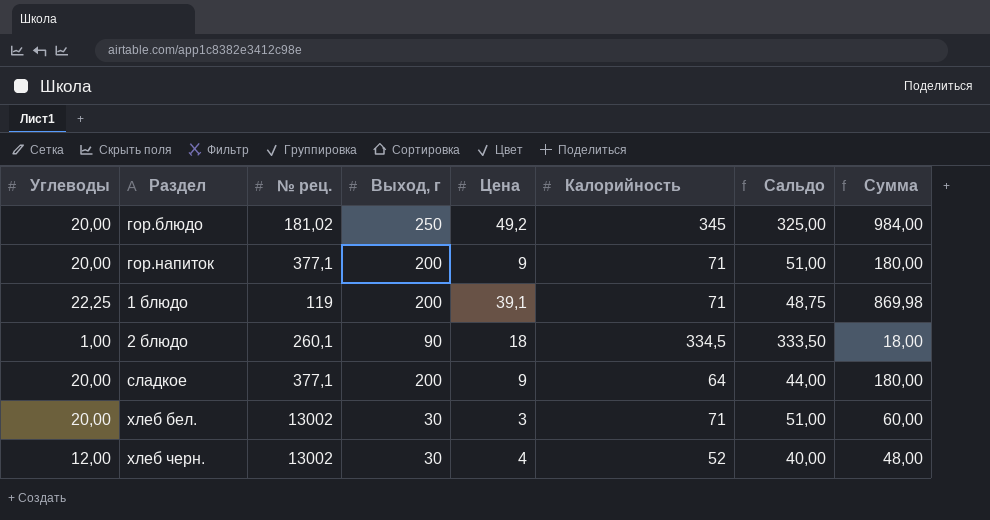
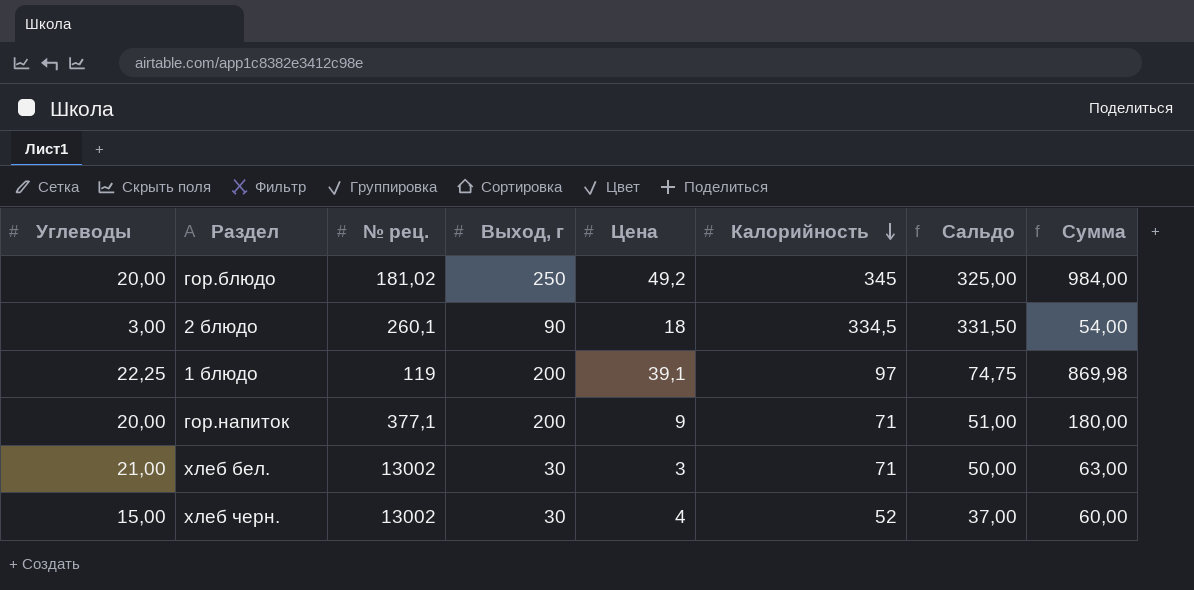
row order: none -> Калорийность descending
row сладкое: 20,00 | 377,1 | 200 | 9 | 64 | 44,00 | 180,00 -> none
2 блюдо | Углеводы: 1,00 -> 3,00
2 блюдо | Сальдо: 333,50 -> 331,50
2 блюдо | Сумма: 18,00 -> 54,00
1 блюдо | Калорийность: 71 -> 97
1 блюдо | Сальдо: 48,75 -> 74,75
хлеб бел. | Углеводы: 20,00 -> 21,00
хлеб бел. | Сальдо: 51,00 -> 50,00
хлеб бел. | Сумма: 60,00 -> 63,00
хлеб черн. | Углеводы: 12,00 -> 15,00
хлеб черн. | Сальдо: 40,00 -> 37,00
хлеб черн. | Сумма: 48,00 -> 60,00

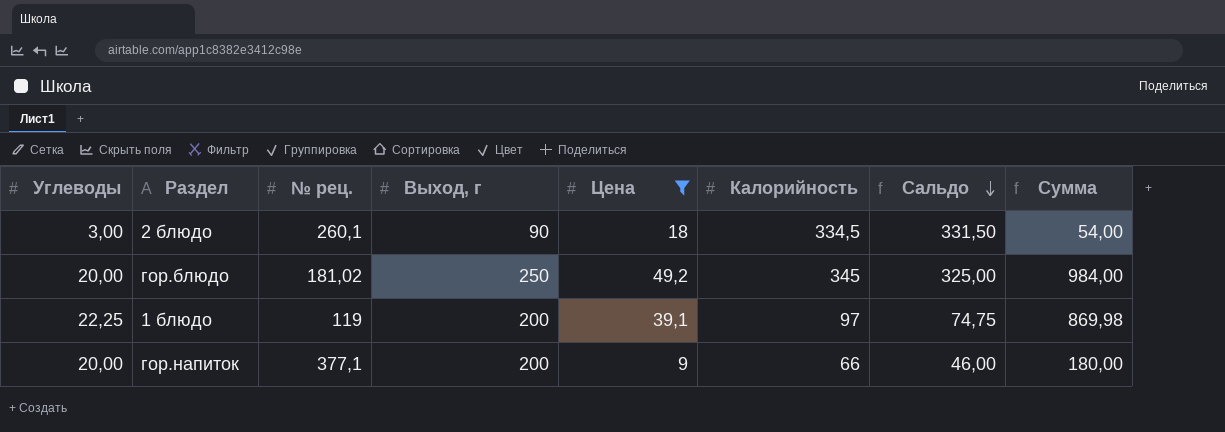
filter: none -> Цена >= 9
row order: Калорийность descending -> Сальдо descending
гор.напиток | Калорийность: 71 -> 66
гор.напиток | Сальдо: 51,00 -> 46,00

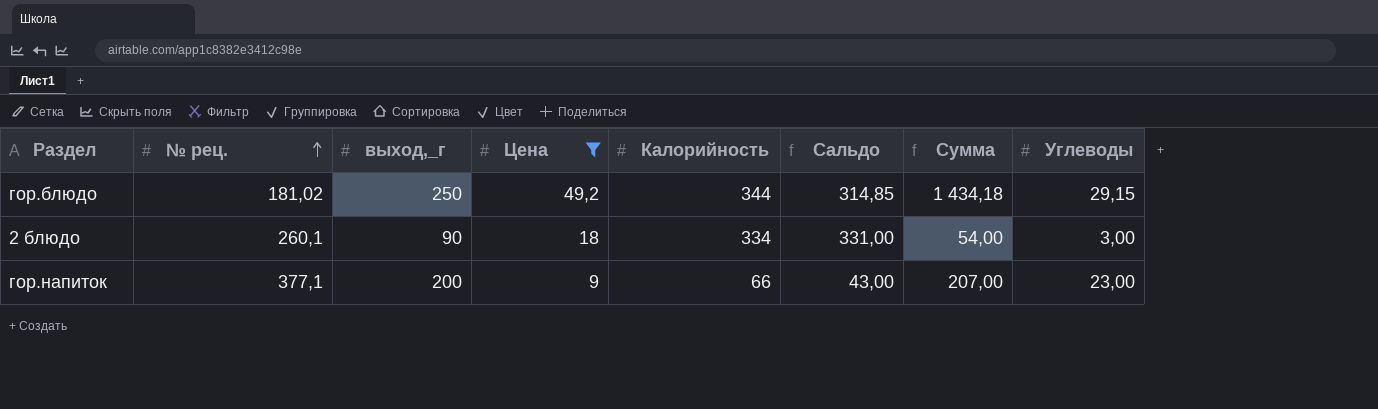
row order: Сальдо descending -> № рец. ascending
column name: Выход, г -> выход,_г
column Углеводы | position: 1 -> 8
row 1 блюдо: 22,25 | 119 | 200 | 39,1 | 97 | 74,75 | 869,98 -> none
гор.блюдо | Калорийность: 345 -> 344
гор.блюдо | Сальдо: 325,00 -> 314,85
гор.блюдо | Сумма: 984,00 -> 1 434,18
гор.блюдо | Углеводы: 20,00 -> 29,15
2 блюдо | Калорийность: 334,5 -> 334
2 блюдо | Сальдо: 331,50 -> 331,00
гор.напиток | Сальдо: 46,00 -> 43,00
гор.напиток | Сумма: 180,00 -> 207,00
гор.напиток | Углеводы: 20,00 -> 23,00

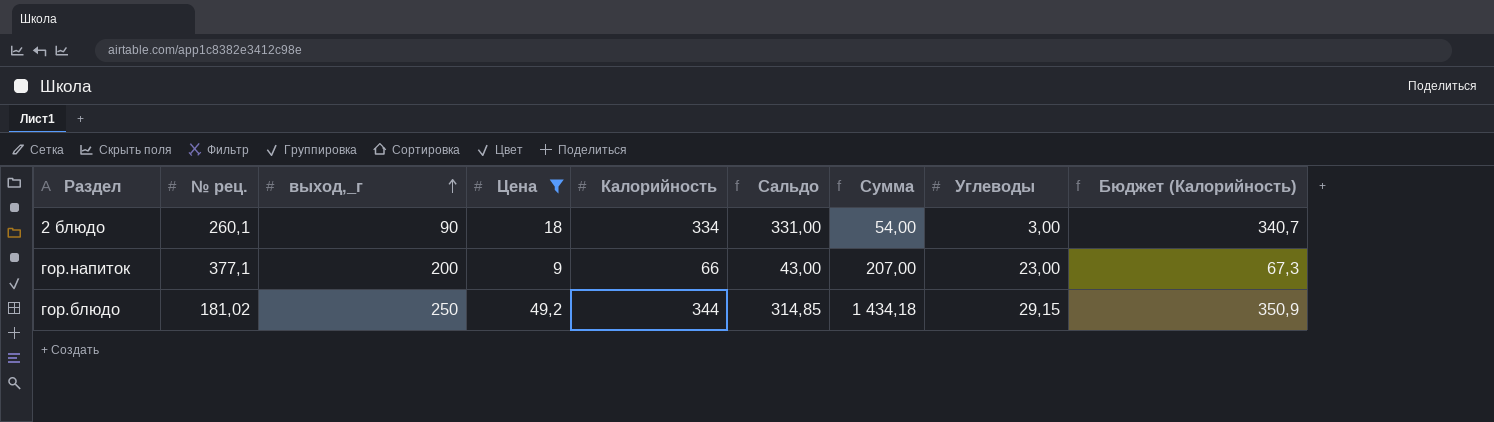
row order: № рец. ascending -> выход,_г ascending
column Бюджет (Калорийность) | formula: none -> [Калорийность] * 1,02

